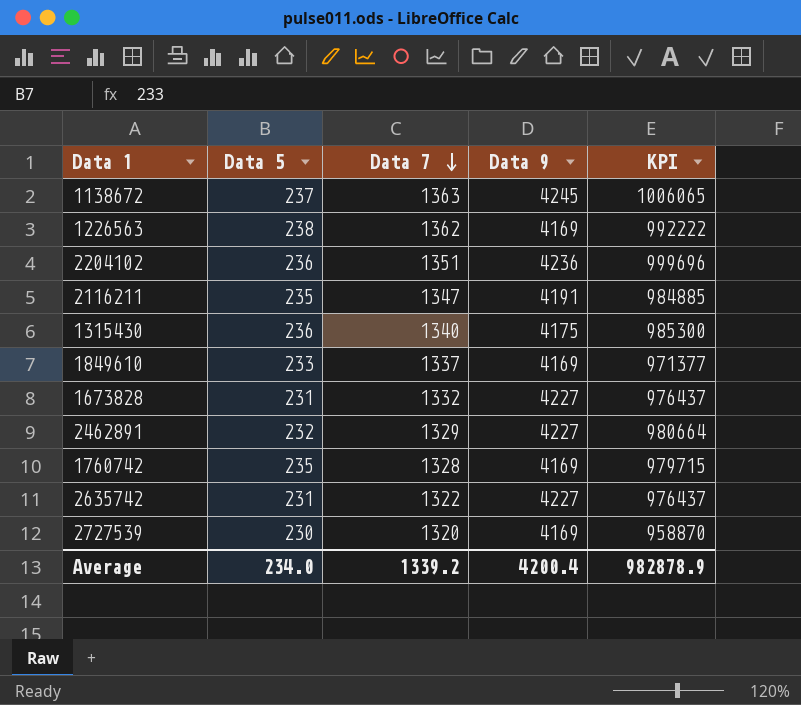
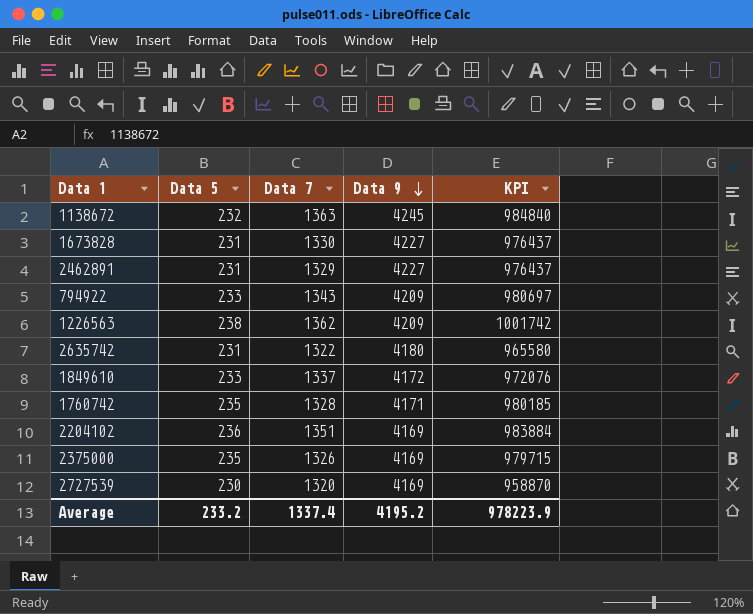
row order: Data 7 descending -> Data 9 descending
row 2116211: 235 | 1347 | 4191 | 984885 -> none
row 1315430: 236 | 1340 | 4175 | 985300 -> none
1138672 | Data 5: 237 -> 232
1138672 | KPI: 1006065 -> 984840
1673828 | Data 7: 1332 -> 1330
2462891 | Data 5: 232 -> 231
2462891 | KPI: 980664 -> 976437
row 794922: none -> 233 | 1343 | 4209 | 980697
1226563 | Data 9: 4169 -> 4209
1226563 | KPI: 992222 -> 1001742
2635742 | Data 9: 4227 -> 4180
2635742 | KPI: 976437 -> 965580
1849610 | Data 9: 4169 -> 4172
1849610 | KPI: 971377 -> 972076
1760742 | Data 9: 4169 -> 4171
1760742 | KPI: 979715 -> 980185
2204102 | Data 9: 4236 -> 4169
2204102 | KPI: 999696 -> 983884
row 2375000: none -> 235 | 1326 | 4169 | 979715
Average | Data 5: 234.0 -> 233.2
Average | Data 7: 1339.2 -> 1337.4
Average | Data 9: 4200.4 -> 4195.2
Average | KPI: 982878.9 -> 978223.9

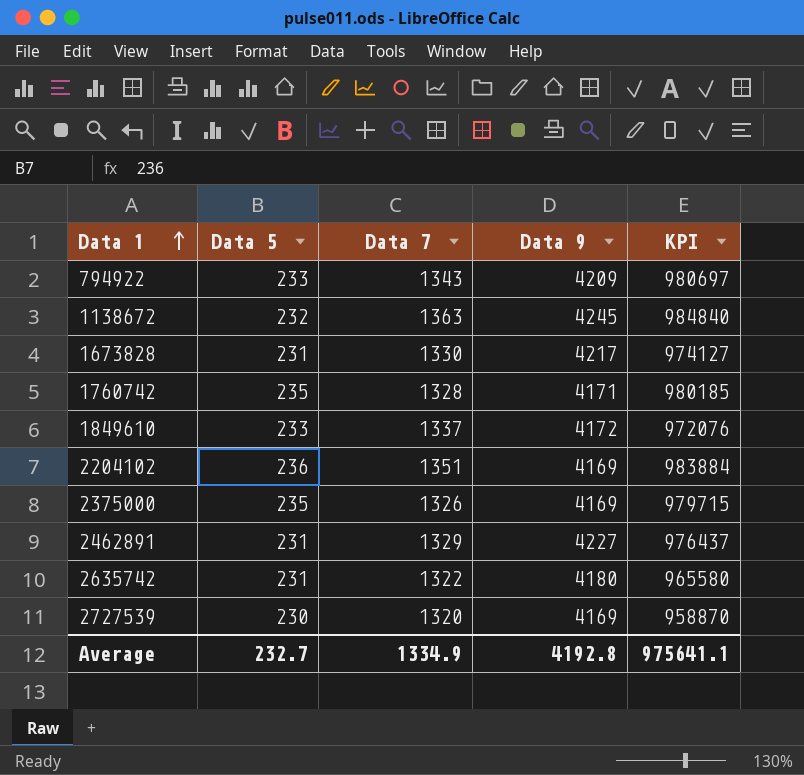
row order: Data 9 descending -> Data 1 ascending
row 1226563: 238 | 1362 | 4209 | 1001742 -> none
1673828 | Data 9: 4227 -> 4217
1673828 | KPI: 976437 -> 974127
Average | Data 5: 233.2 -> 232.7
Average | Data 7: 1337.4 -> 1334.9
Average | Data 9: 4195.2 -> 4192.8
Average | KPI: 978223.9 -> 975641.1

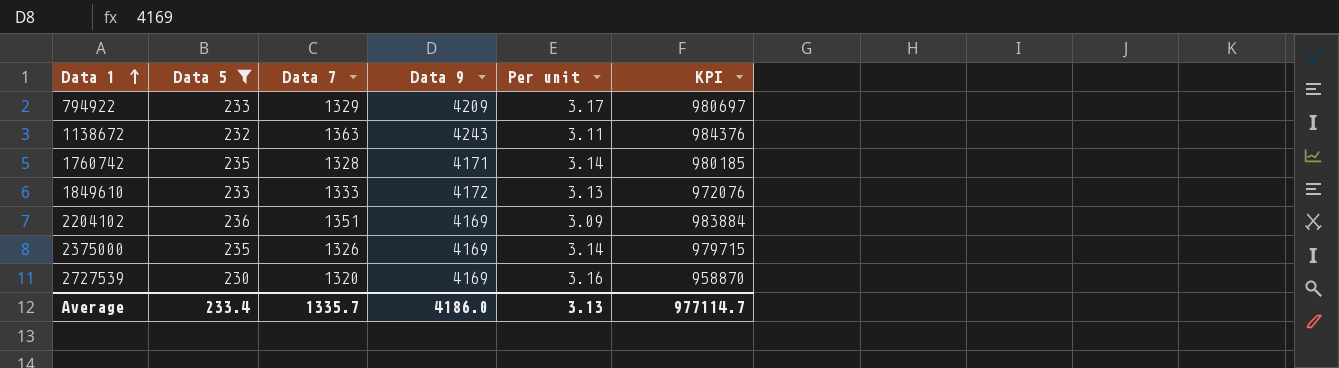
filter: none -> Data 5 != 231
column Per unit | formula: none -> [Data 9] / [Data 7]
794922 | Data 7: 1343 -> 1329
1138672 | Data 9: 4245 -> 4243
1138672 | KPI: 984840 -> 984376
1849610 | Data 7: 1337 -> 1333
Average | Data 5: 232.7 -> 233.4
Average | Data 7: 1334.9 -> 1335.7
Average | Data 9: 4192.8 -> 4186.0
Average | KPI: 975641.1 -> 977114.7

